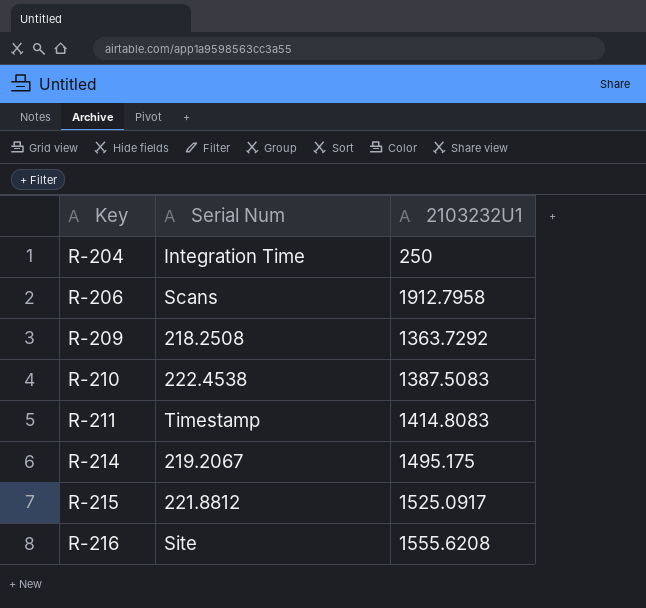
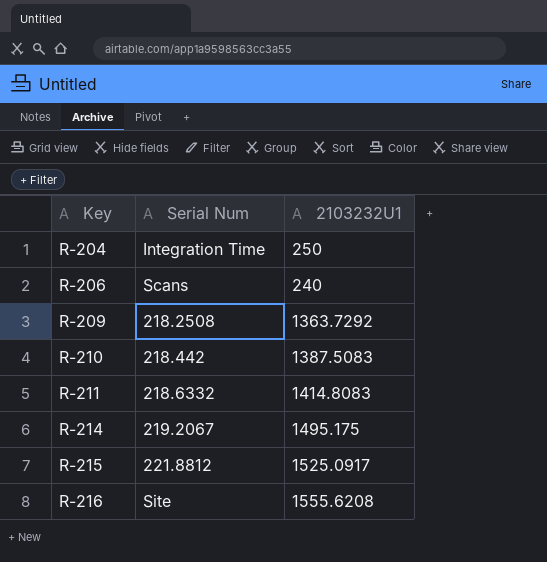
R-206 | 2103232U1: 1912.7958 -> 240
R-210 | Serial Num: 222.4538 -> 218.442
R-211 | Serial Num: Timestamp -> 218.6332

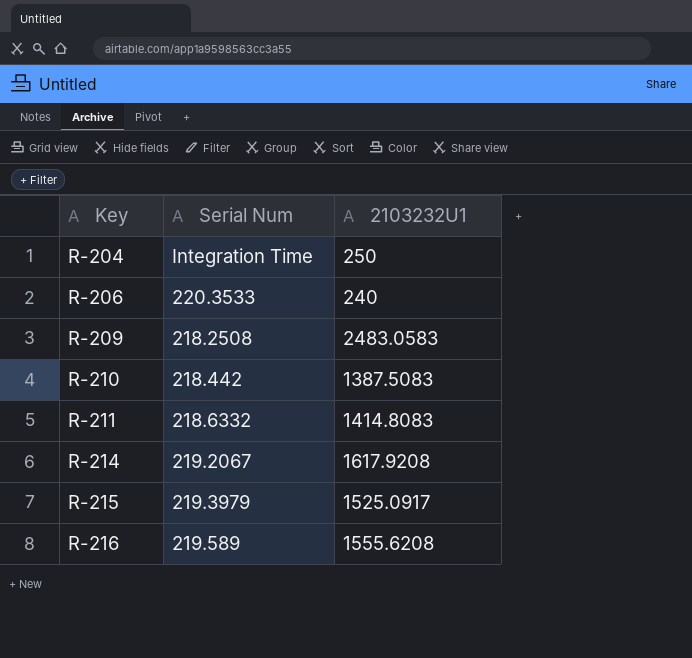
R-206 | Serial Num: Scans -> 220.3533
R-209 | 2103232U1: 1363.7292 -> 2483.0583
R-214 | 2103232U1: 1495.175 -> 1617.9208
R-215 | Serial Num: 221.8812 -> 219.3979
R-216 | Serial Num: Site -> 219.589

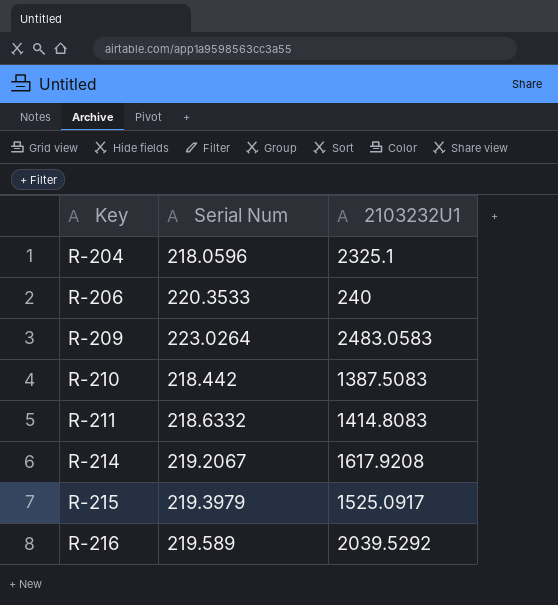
R-204 | Serial Num: Integration Time -> 218.0596
R-204 | 2103232U1: 250 -> 2325.1
R-209 | Serial Num: 218.2508 -> 223.0264
R-216 | 2103232U1: 1555.6208 -> 2039.5292

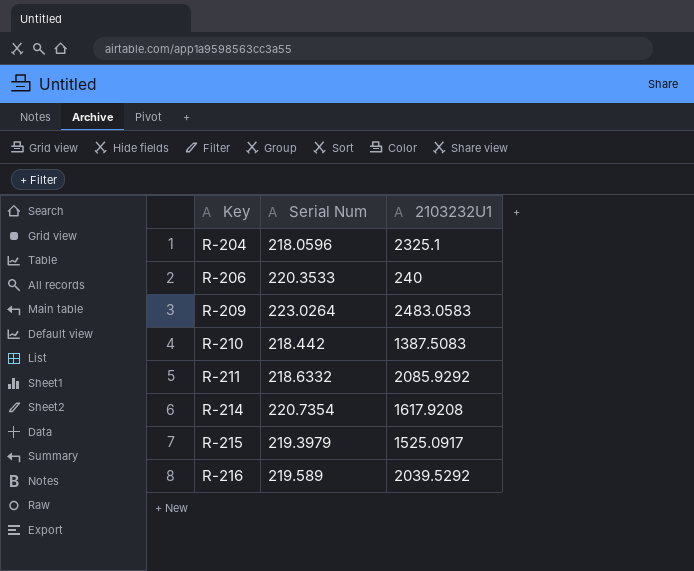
R-211 | 2103232U1: 1414.8083 -> 2085.9292
R-214 | Serial Num: 219.2067 -> 220.7354

